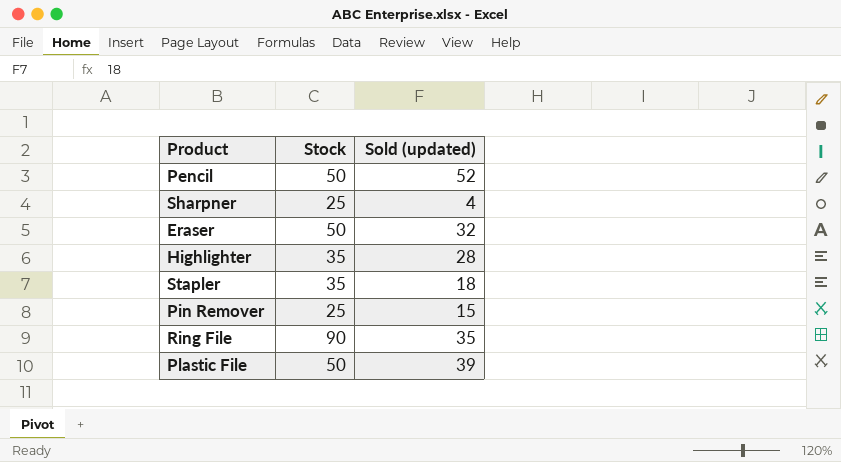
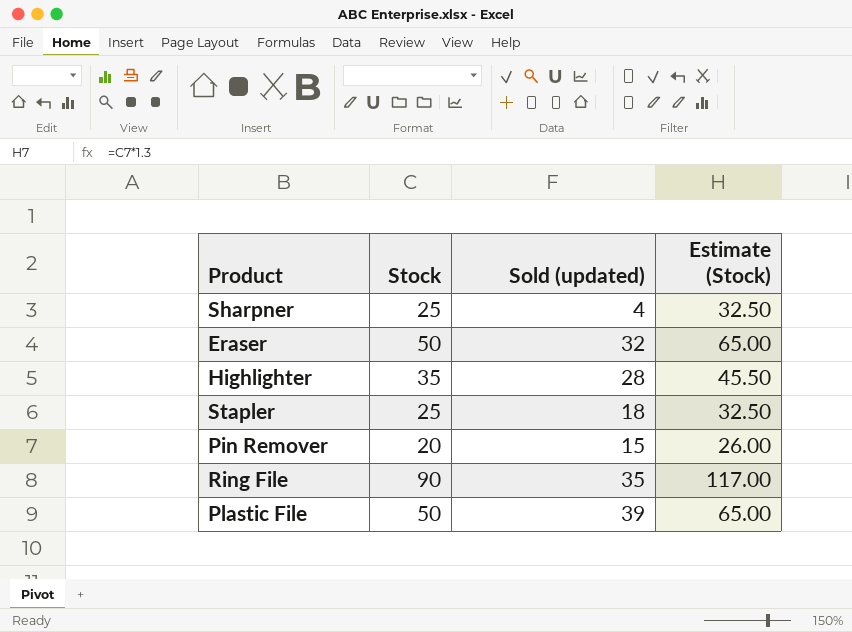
column Estimate (Stock) | formula: none -> [Stock] * 1.3
row Pencil: 50 | 52 -> none
Stapler | Stock: 35 -> 25
Pin Remover | Stock: 25 -> 20

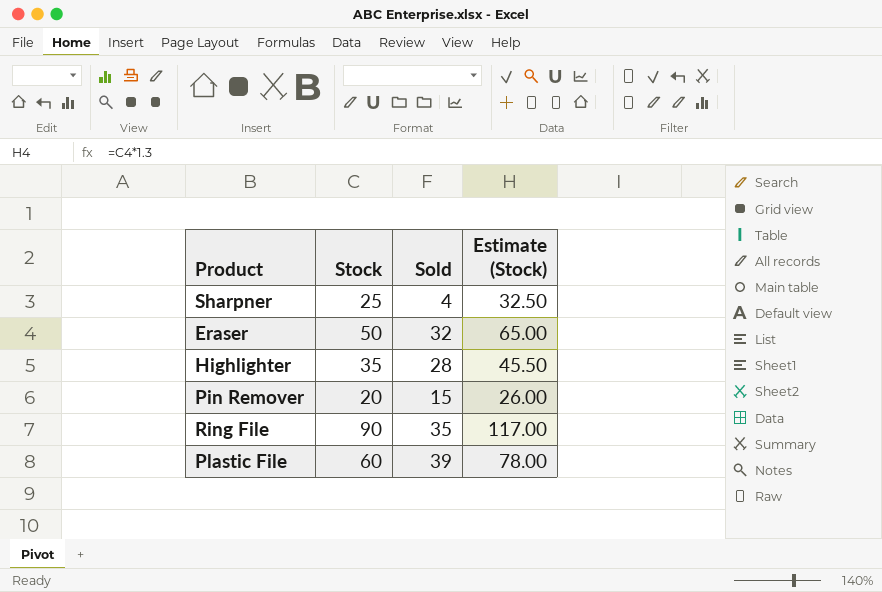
column name: Sold (updated) -> Sold
row Stapler: 25 | 18 | 32.50 -> none
Plastic File | Stock: 50 -> 60
Plastic File | Estimate (Stock): 65.00 -> 78.00

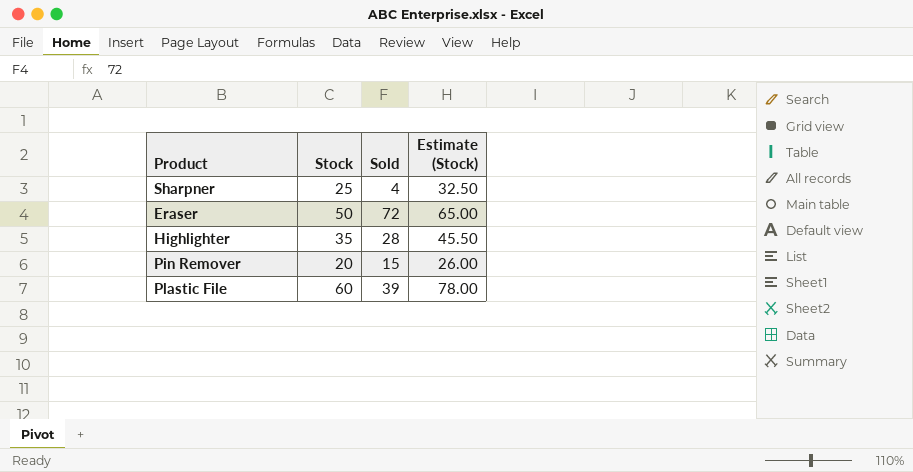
row Ring File: 90 | 35 | 117.00 -> none
Eraser | Sold: 32 -> 72

